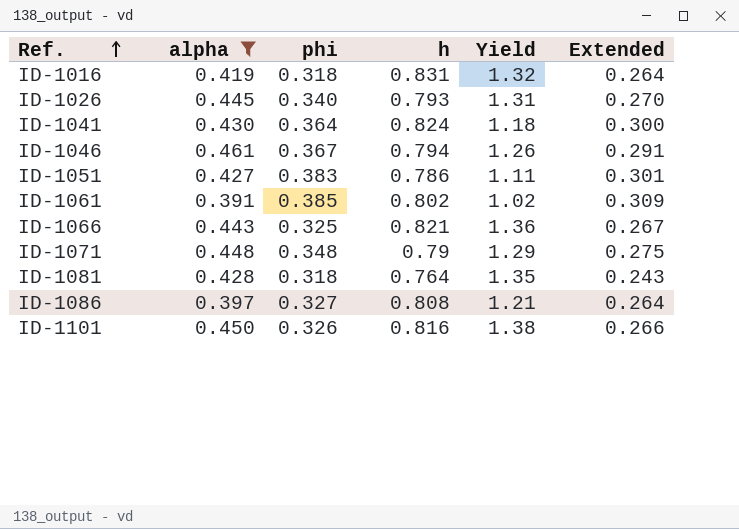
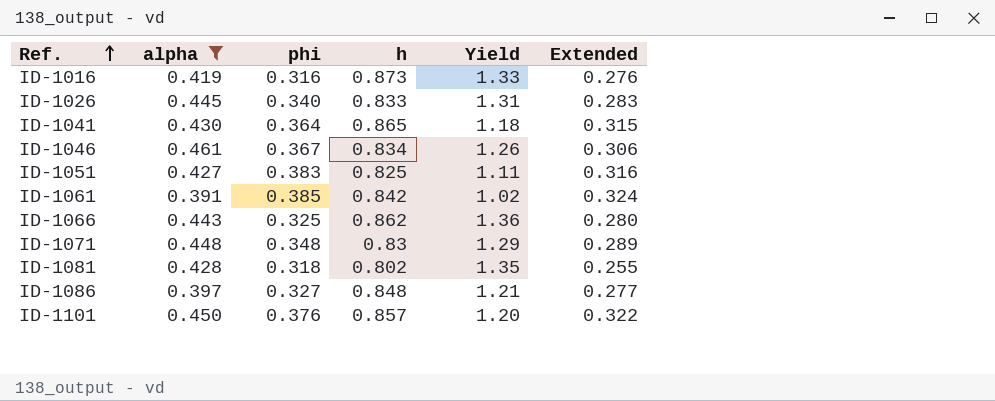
ID-1016 | phi: 0.318 -> 0.316
ID-1016 | h: 0.831 -> 0.873
ID-1016 | Yield: 1.32 -> 1.33
ID-1016 | Extended: 0.264 -> 0.276
ID-1026 | h: 0.793 -> 0.833
ID-1026 | Extended: 0.270 -> 0.283
ID-1041 | h: 0.824 -> 0.865
ID-1041 | Extended: 0.300 -> 0.315
ID-1046 | h: 0.794 -> 0.834
ID-1046 | Extended: 0.291 -> 0.306
ID-1051 | h: 0.786 -> 0.825
ID-1051 | Extended: 0.301 -> 0.316
ID-1061 | h: 0.802 -> 0.842
ID-1061 | Extended: 0.309 -> 0.324
ID-1066 | h: 0.821 -> 0.862
ID-1066 | Extended: 0.267 -> 0.280
ID-1071 | h: 0.79 -> 0.83
ID-1071 | Extended: 0.275 -> 0.289
ID-1081 | h: 0.764 -> 0.802
ID-1081 | Extended: 0.243 -> 0.255
ID-1086 | h: 0.808 -> 0.848
ID-1086 | Extended: 0.264 -> 0.277
ID-1101 | phi: 0.326 -> 0.376
ID-1101 | h: 0.816 -> 0.857
ID-1101 | Yield: 1.38 -> 1.20
ID-1101 | Extended: 0.266 -> 0.322

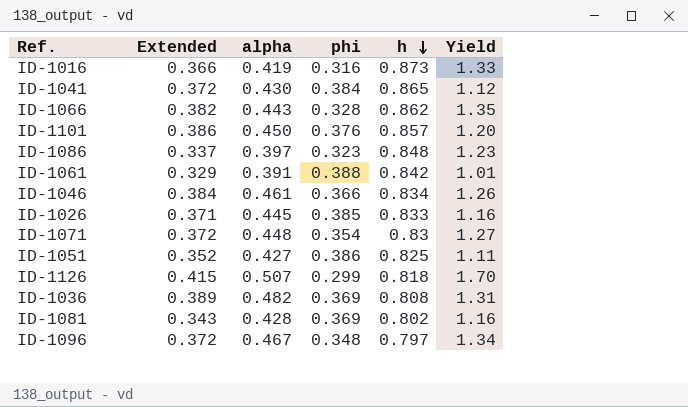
filter: alpha <= 0.461 -> none
row order: Ref. ascending -> h descending
column Extended | formula: [phi] * [h] -> [alpha] * [h]
column Extended | position: 6 -> 2
ID-1041 | phi: 0.364 -> 0.384
ID-1041 | Yield: 1.18 -> 1.12
ID-1066 | phi: 0.325 -> 0.328
ID-1066 | Yield: 1.36 -> 1.35
ID-1086 | phi: 0.327 -> 0.323
ID-1086 | Yield: 1.21 -> 1.23
ID-1061 | phi: 0.385 -> 0.388
ID-1061 | Yield: 1.02 -> 1.01
ID-1046 | phi: 0.367 -> 0.366
ID-1026 | phi: 0.340 -> 0.385
ID-1026 | Yield: 1.31 -> 1.16
ID-1071 | phi: 0.348 -> 0.354
ID-1071 | Yield: 1.29 -> 1.27
ID-1051 | phi: 0.383 -> 0.386
ID-1081 | phi: 0.318 -> 0.369
ID-1081 | Yield: 1.35 -> 1.16

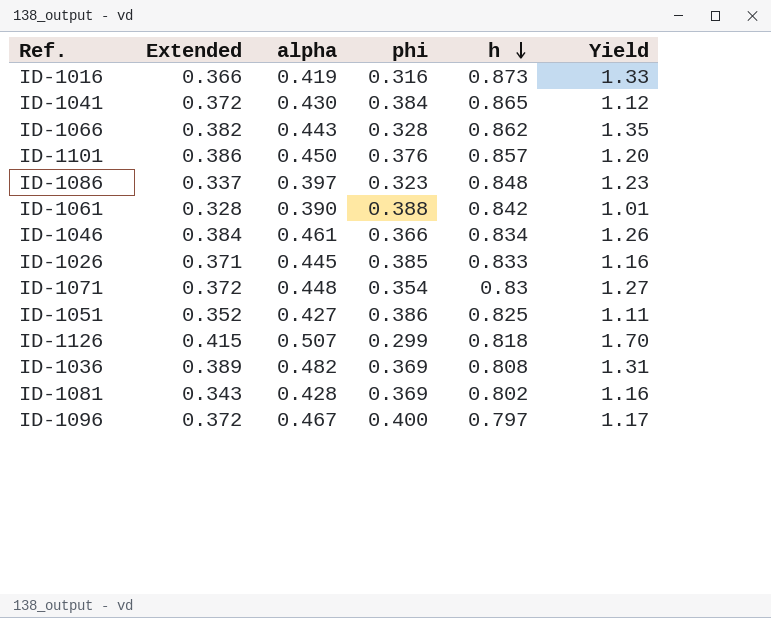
ID-1061 | Extended: 0.329 -> 0.328
ID-1061 | alpha: 0.391 -> 0.390
ID-1096 | phi: 0.348 -> 0.400
ID-1096 | Yield: 1.34 -> 1.17

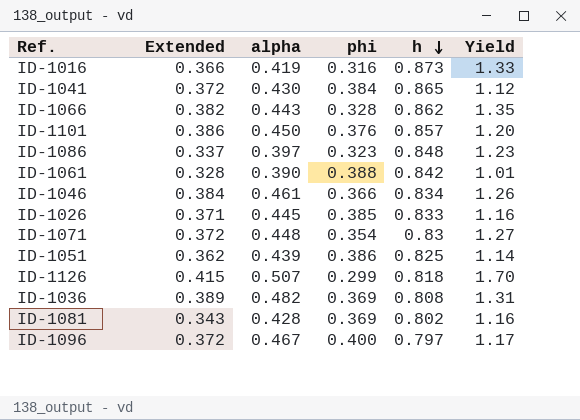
ID-1051 | Extended: 0.352 -> 0.362
ID-1051 | alpha: 0.427 -> 0.439
ID-1051 | Yield: 1.11 -> 1.14

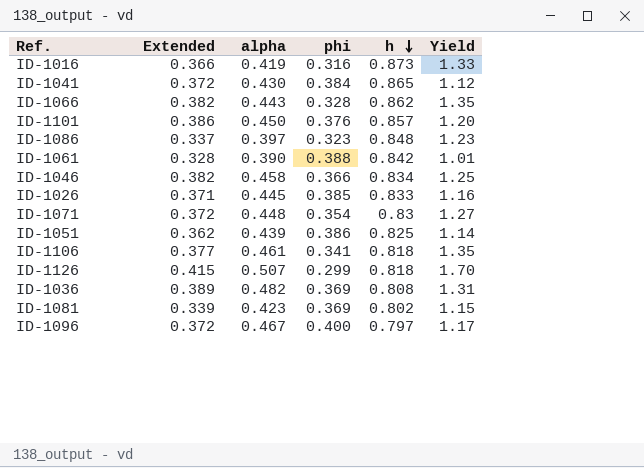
ID-1046 | Extended: 0.384 -> 0.382
ID-1046 | alpha: 0.461 -> 0.458
ID-1046 | Yield: 1.26 -> 1.25
row ID-1106: none -> 0.377 | 0.461 | 0.341 | 0.818 | 1.35
ID-1081 | Extended: 0.343 -> 0.339
ID-1081 | alpha: 0.428 -> 0.423
ID-1081 | Yield: 1.16 -> 1.15

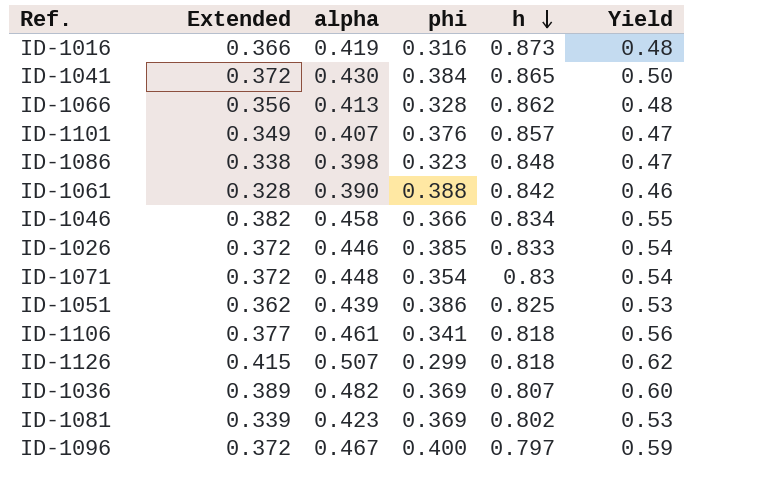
column Yield | formula: [alpha] / [phi] -> [alpha] / [h]
ID-1066 | Extended: 0.382 -> 0.356
ID-1066 | alpha: 0.443 -> 0.413
ID-1101 | Extended: 0.386 -> 0.349
ID-1101 | alpha: 0.450 -> 0.407
ID-1086 | Extended: 0.337 -> 0.338
ID-1086 | alpha: 0.397 -> 0.398
ID-1026 | Extended: 0.371 -> 0.372
ID-1026 | alpha: 0.445 -> 0.446
ID-1036 | h: 0.808 -> 0.807

